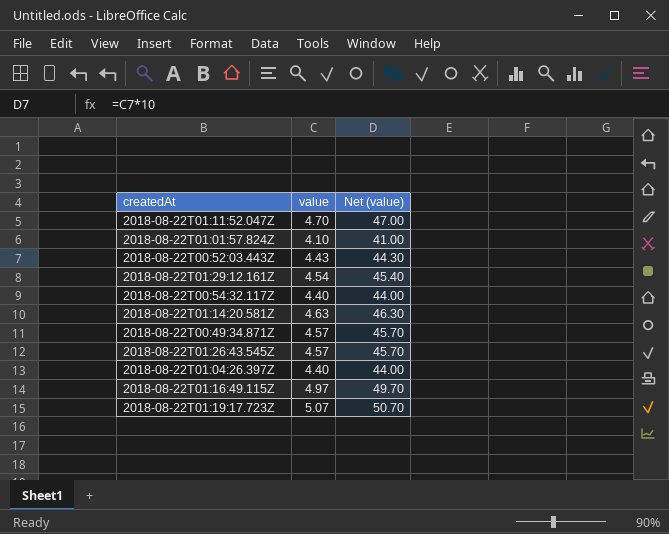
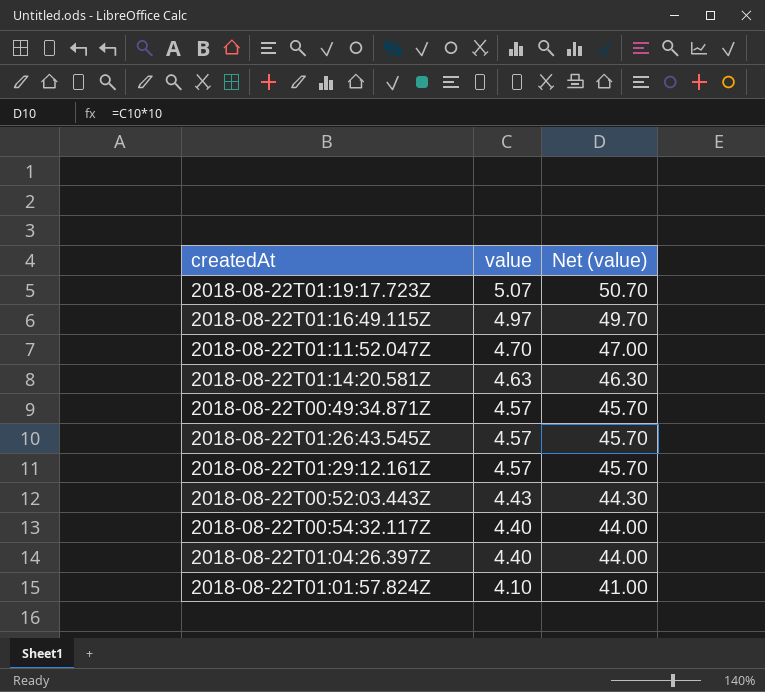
row order: none -> value descending
2018-08-22T01:29:12.161Z | value: 4.54 -> 4.57
2018-08-22T01:29:12.161Z | Net (value): 45.40 -> 45.70

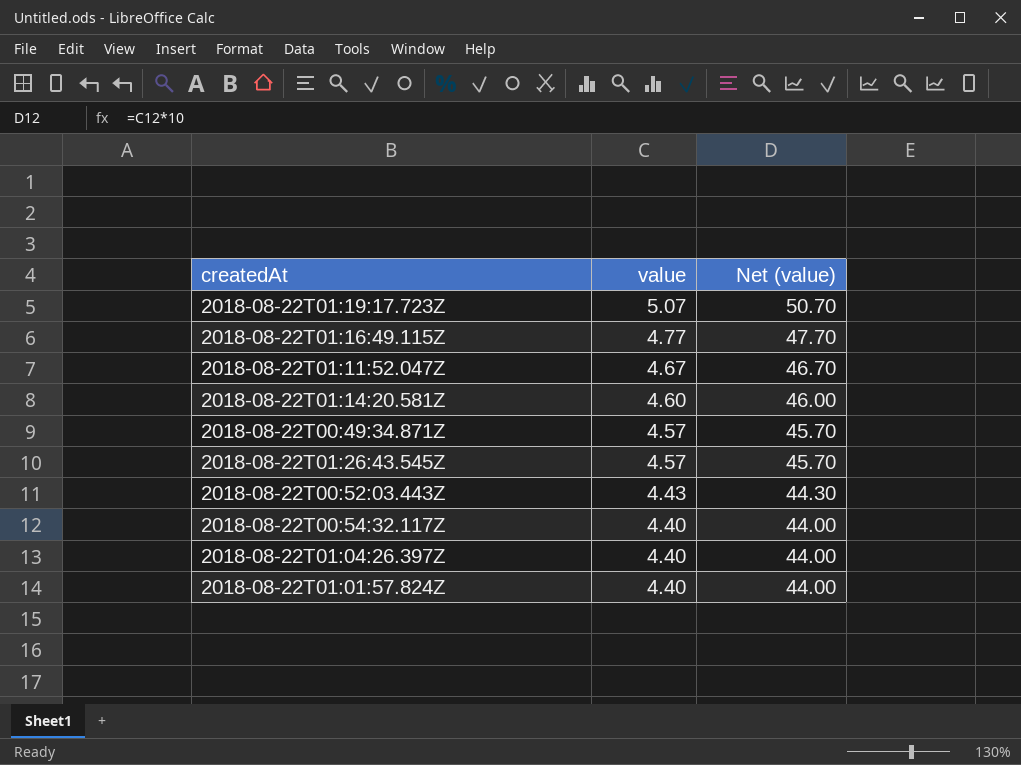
row 2018-08-22T01:29:12.161Z: 4.57 | 45.70 -> none
2018-08-22T01:16:49.115Z | value: 4.97 -> 4.77
2018-08-22T01:16:49.115Z | Net (value): 49.70 -> 47.70
2018-08-22T01:11:52.047Z | value: 4.70 -> 4.67
2018-08-22T01:11:52.047Z | Net (value): 47.00 -> 46.70
2018-08-22T01:14:20.581Z | value: 4.63 -> 4.60
2018-08-22T01:14:20.581Z | Net (value): 46.30 -> 46.00
2018-08-22T01:01:57.824Z | value: 4.10 -> 4.40
2018-08-22T01:01:57.824Z | Net (value): 41.00 -> 44.00

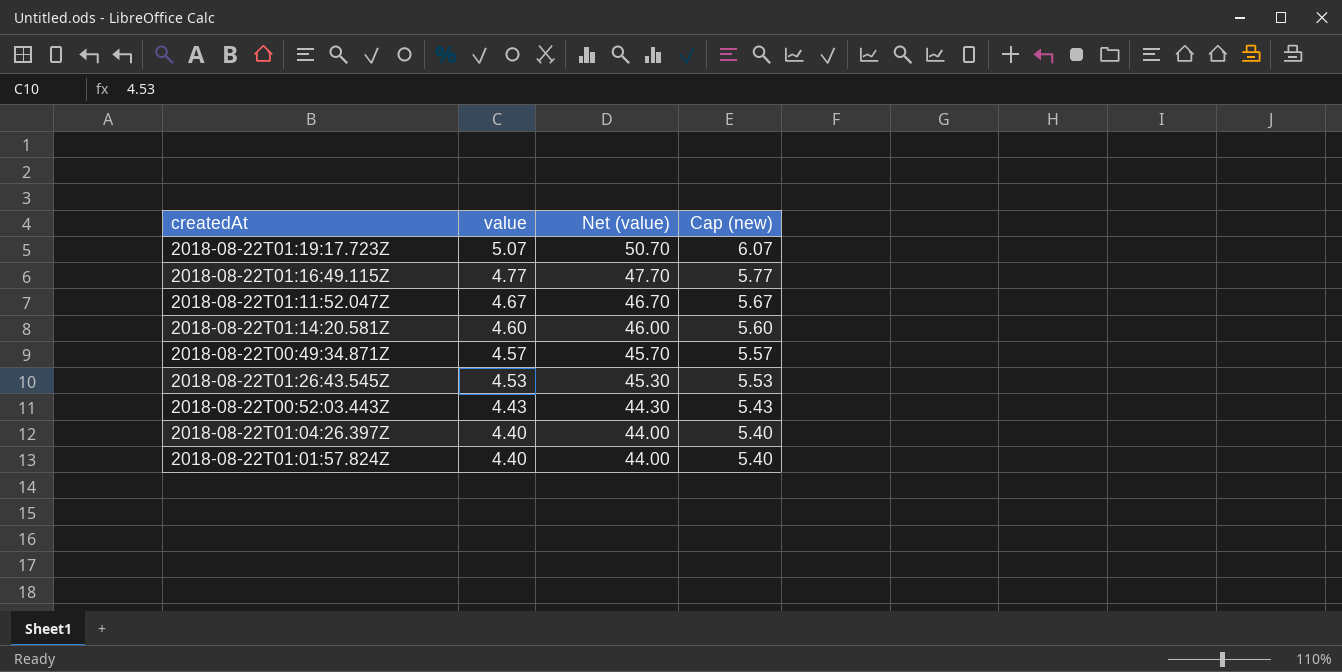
column Cap (new) | formula: none -> [value] + 1
row 2018-08-22T00:54:32.117Z: 4.40 | 44.00 -> none
2018-08-22T01:26:43.545Z | value: 4.57 -> 4.53
2018-08-22T01:26:43.545Z | Net (value): 45.70 -> 45.30

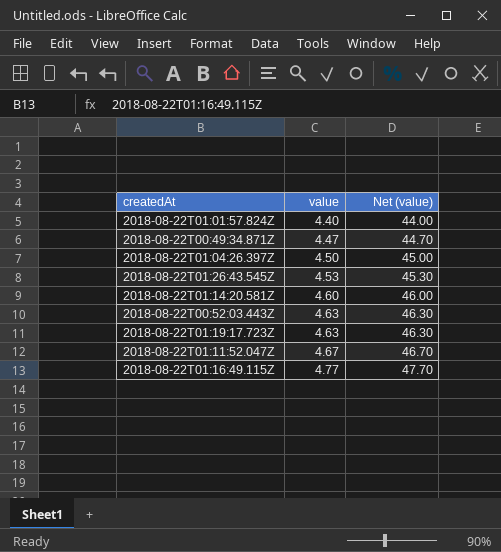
row order: value descending -> value ascending
column Cap (new) | formula: [value] + 1 -> none
2018-08-22T00:49:34.871Z | value: 4.57 -> 4.47
2018-08-22T00:49:34.871Z | Net (value): 45.70 -> 44.70
2018-08-22T01:04:26.397Z | value: 4.40 -> 4.50
2018-08-22T01:04:26.397Z | Net (value): 44.00 -> 45.00
2018-08-22T00:52:03.443Z | value: 4.43 -> 4.63
2018-08-22T00:52:03.443Z | Net (value): 44.30 -> 46.30
2018-08-22T01:19:17.723Z | value: 5.07 -> 4.63
2018-08-22T01:19:17.723Z | Net (value): 50.70 -> 46.30

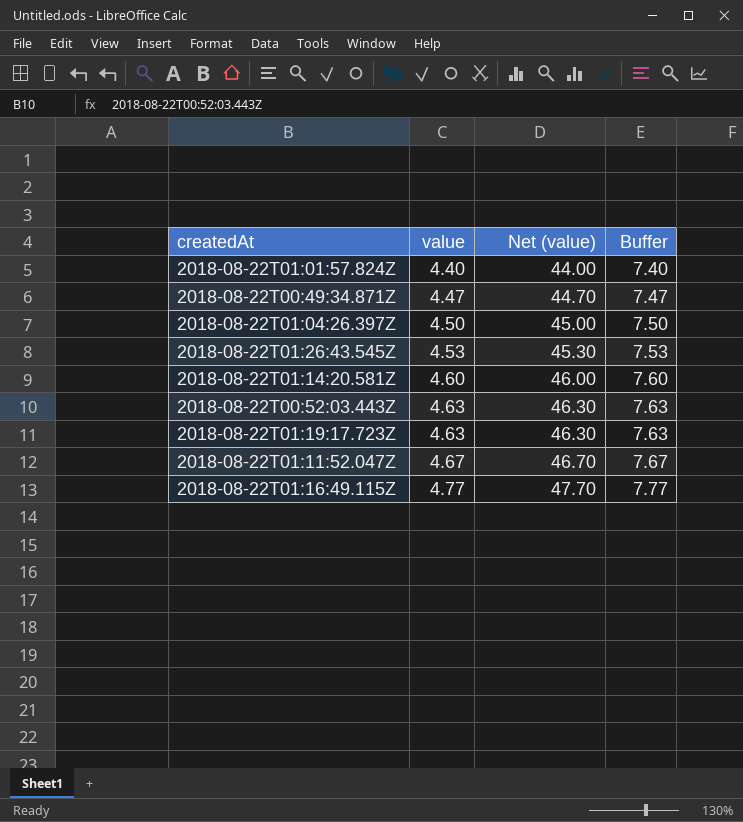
column Buffer | formula: none -> [value] + 3

